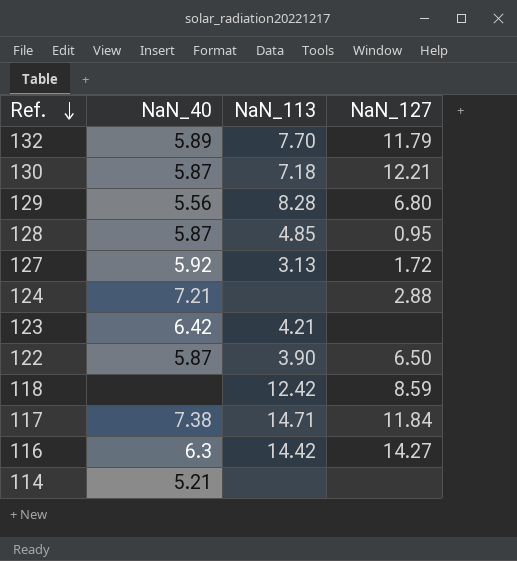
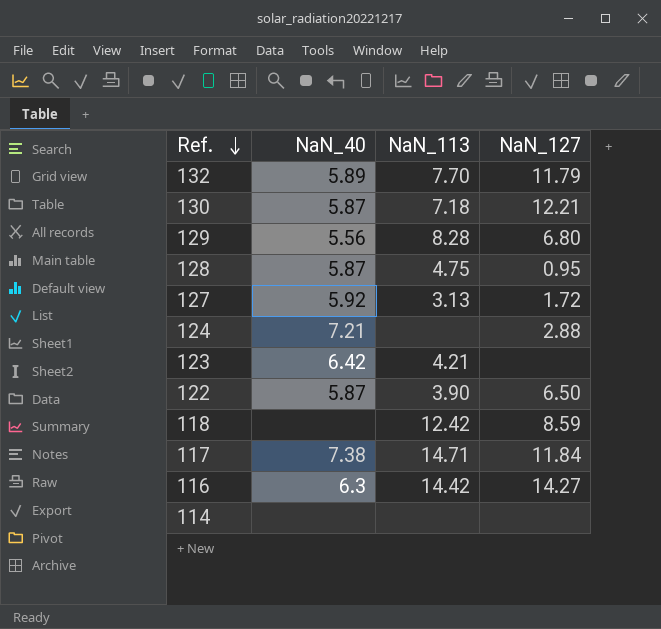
128 | NaN_113: 4.85 -> 4.75
114 | NaN_40: 5.21 -> none

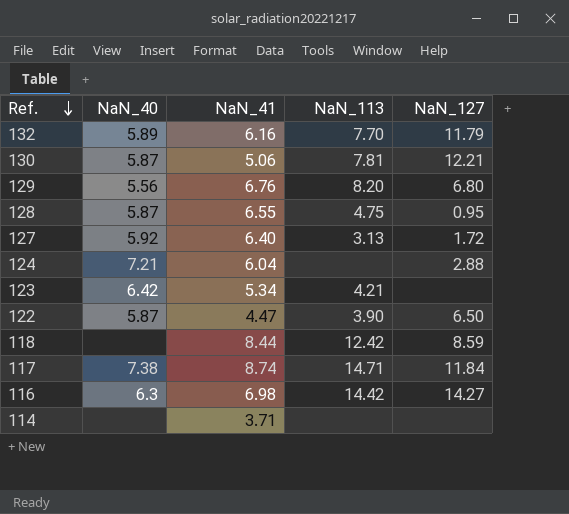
column NaN_41 | position: none -> 3
130 | NaN_113: 7.18 -> 7.81
129 | NaN_113: 8.28 -> 8.20

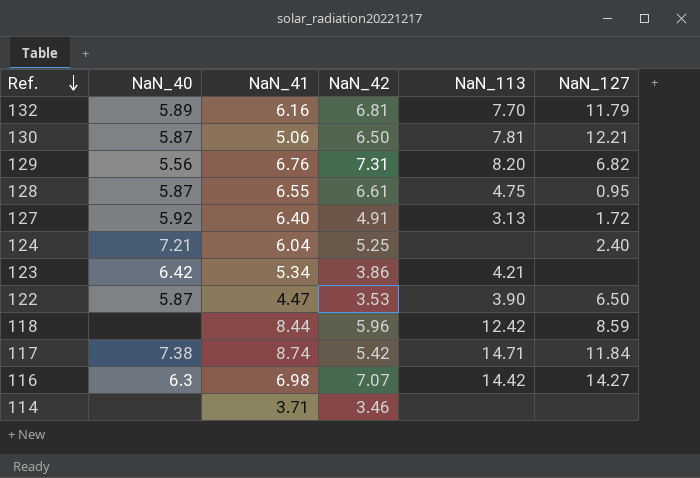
column NaN_42 | position: none -> 4
129 | NaN_127: 6.80 -> 6.82
124 | NaN_127: 2.88 -> 2.40

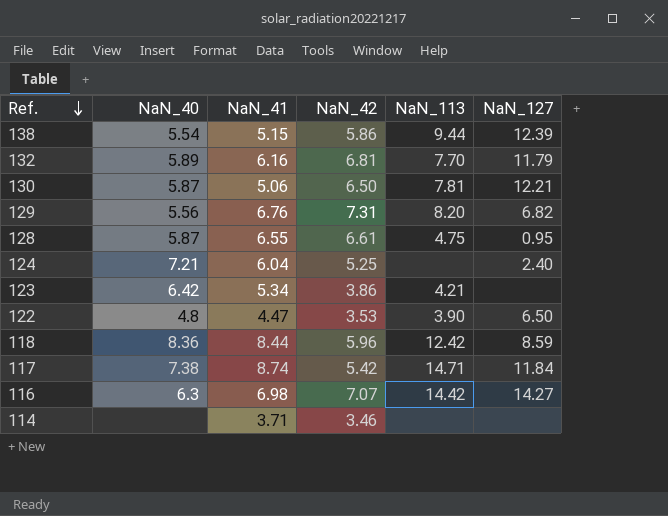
row 127: 5.92 | 6.40 | 4.91 | 3.13 | 1.72 -> none
row 138: none -> 5.54 | 5.15 | 5.86 | 9.44 | 12.39
122 | NaN_40: 5.87 -> 4.8
118 | NaN_40: none -> 8.36

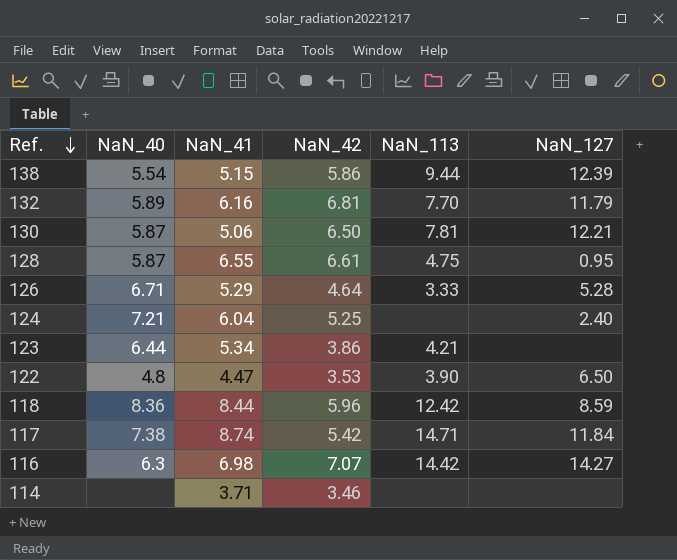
row 129: 5.56 | 6.76 | 7.31 | 8.20 | 6.82 -> none
row 126: none -> 6.71 | 5.29 | 4.64 | 3.33 | 5.28
123 | NaN_40: 6.42 -> 6.44

